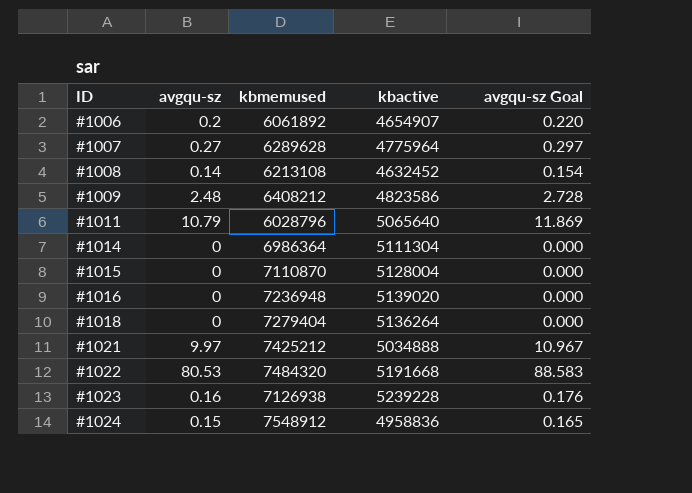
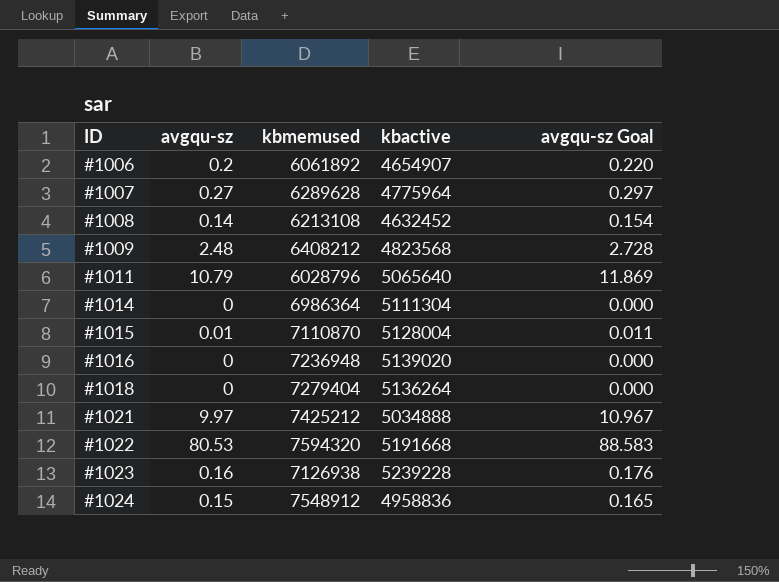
#1009 | kbactive: 4823586 -> 4823568
#1015 | avgqu-sz: 0 -> 0.01
#1015 | avgqu-sz Goal: 0.000 -> 0.011
#1022 | kbmemused: 7484320 -> 7594320

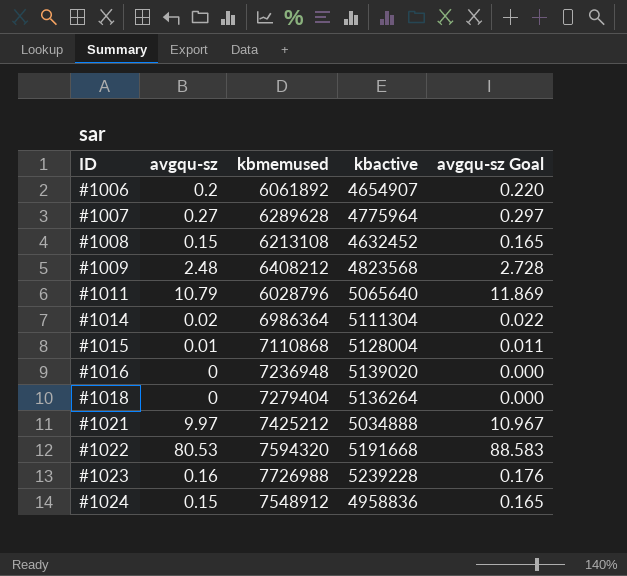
#1008 | avgqu-sz: 0.14 -> 0.15
#1008 | avgqu-sz Goal: 0.154 -> 0.165
#1014 | avgqu-sz: 0 -> 0.02
#1014 | avgqu-sz Goal: 0.000 -> 0.022
#1015 | kbmemused: 7110870 -> 7110868
#1023 | kbmemused: 7126938 -> 7726988

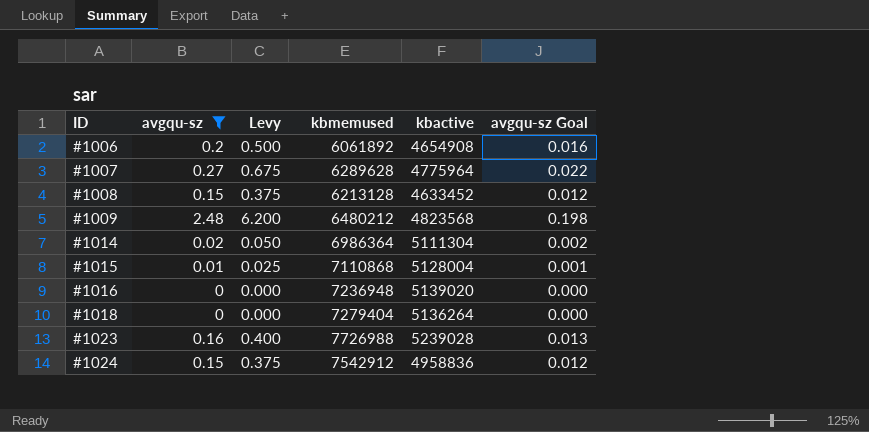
filter: none -> avgqu-sz <= 2.48
column Levy | formula: none -> [avgqu-sz] * 2.5
column avgqu-sz Goal | formula: [avgqu-sz] * 1.1 -> [avgqu-sz] * 0.08
#1006 | kbactive: 4654907 -> 4654908
#1008 | kbmemused: 6213108 -> 6213128
#1008 | kbactive: 4632452 -> 4633452
#1009 | kbmemused: 6408212 -> 6480212
#1023 | kbactive: 5239228 -> 5239028
#1024 | kbmemused: 7548912 -> 7542912

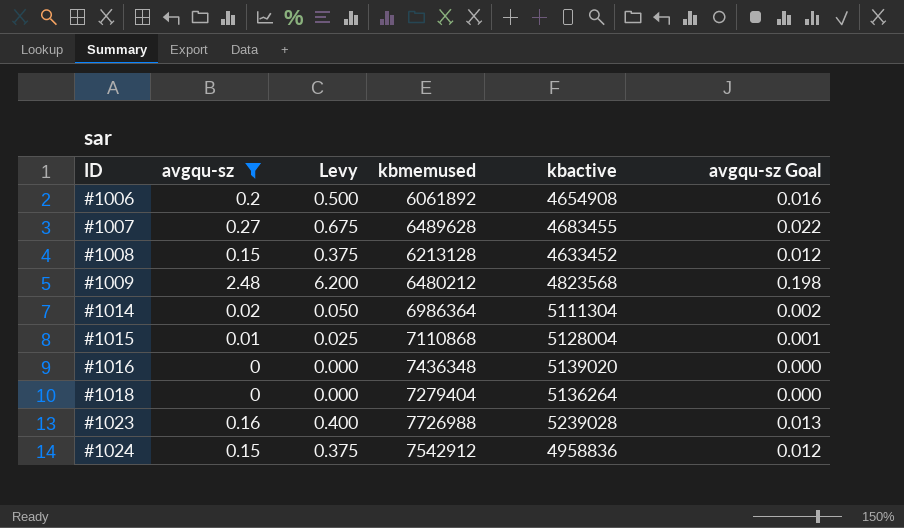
#1007 | kbmemused: 6289628 -> 6489628
#1007 | kbactive: 4775964 -> 4683455
#1016 | kbmemused: 7236948 -> 7436348

